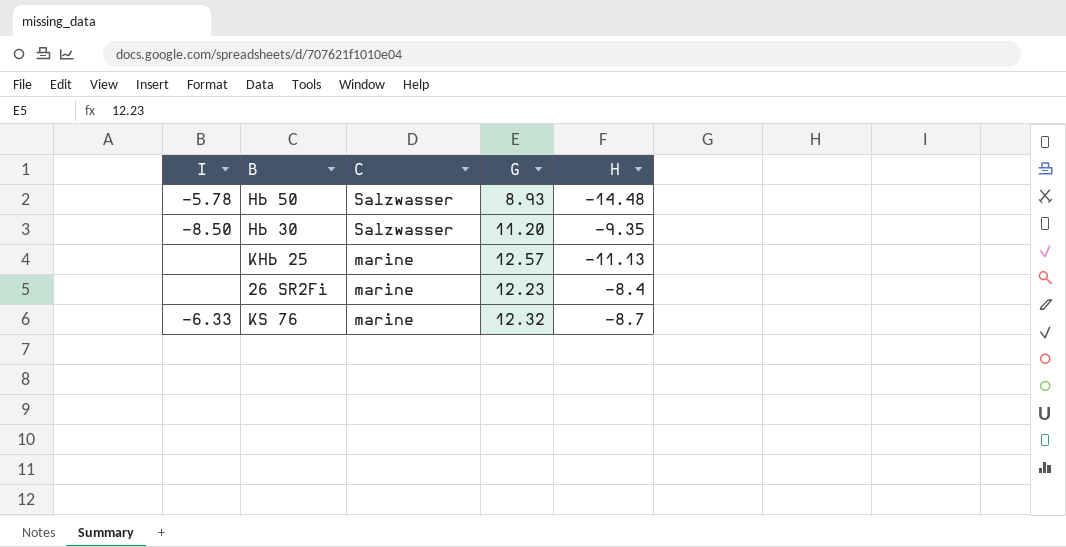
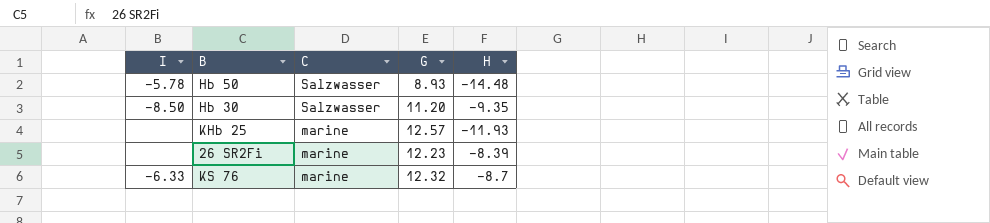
KHb 25 | H: -11.13 -> -11.93
26 SR2Fi | H: -8.4 -> -8.39

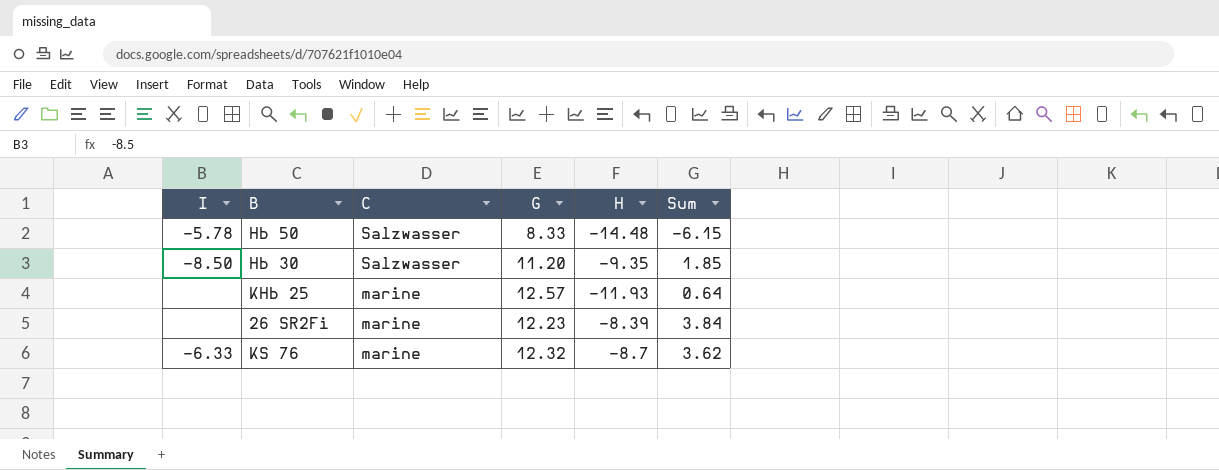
column Sum | formula: none -> [G] + [H]
Hb 50 | G: 8.93 -> 8.33

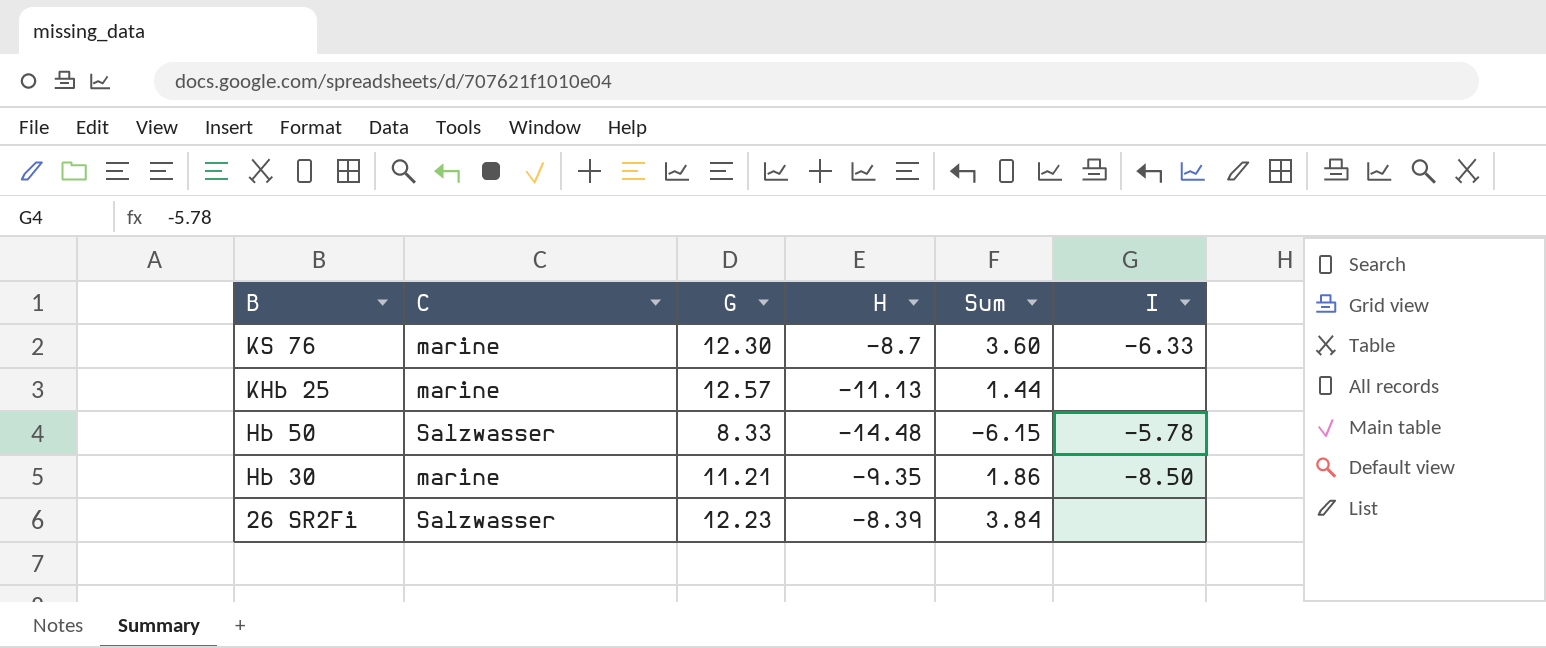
row order: C descending -> B descending
column I | position: 1 -> 6
KS 76 | G: 12.32 -> 12.30
KS 76 | Sum: 3.62 -> 3.60
KHb 25 | H: -11.93 -> -11.13
KHb 25 | Sum: 0.64 -> 1.44
Hb 30 | C: Salzwasser -> marine
Hb 30 | G: 11.20 -> 11.21
Hb 30 | Sum: 1.85 -> 1.86
26 SR2Fi | C: marine -> Salzwasser

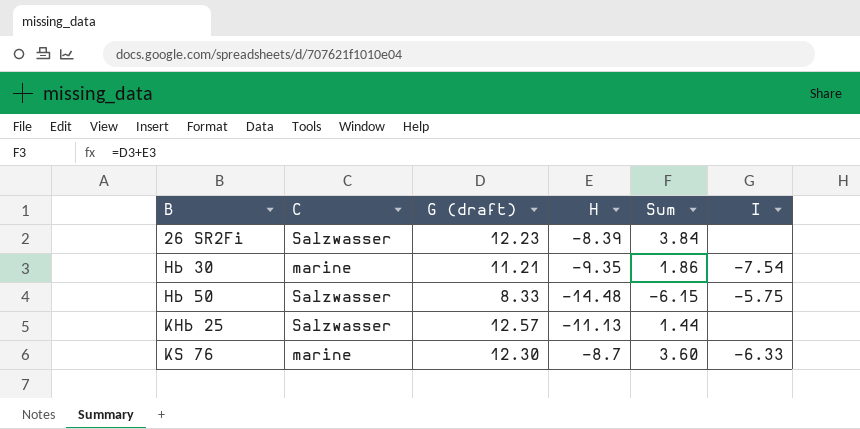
row order: B descending -> B ascending
column name: G -> G (draft)
Hb 30 | I: -8.50 -> -7.54
Hb 50 | I: -5.78 -> -5.75
KHb 25 | C: marine -> Salzwasser

